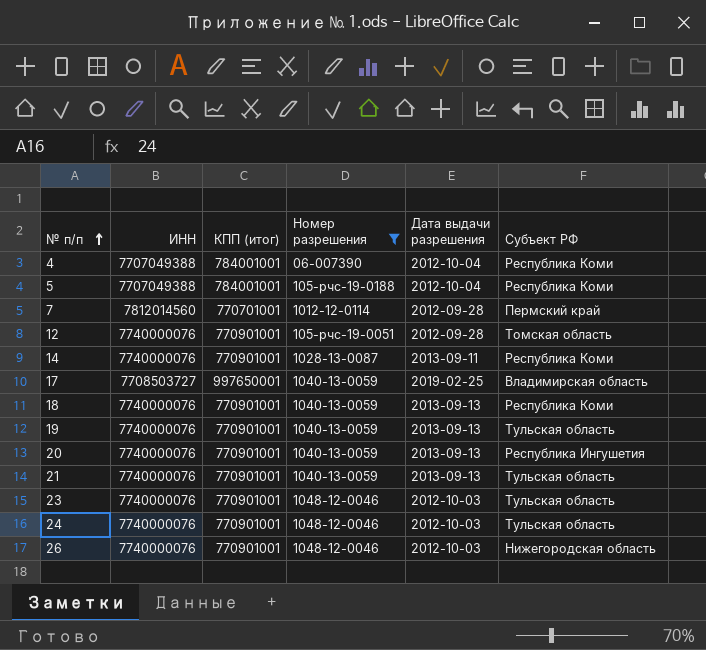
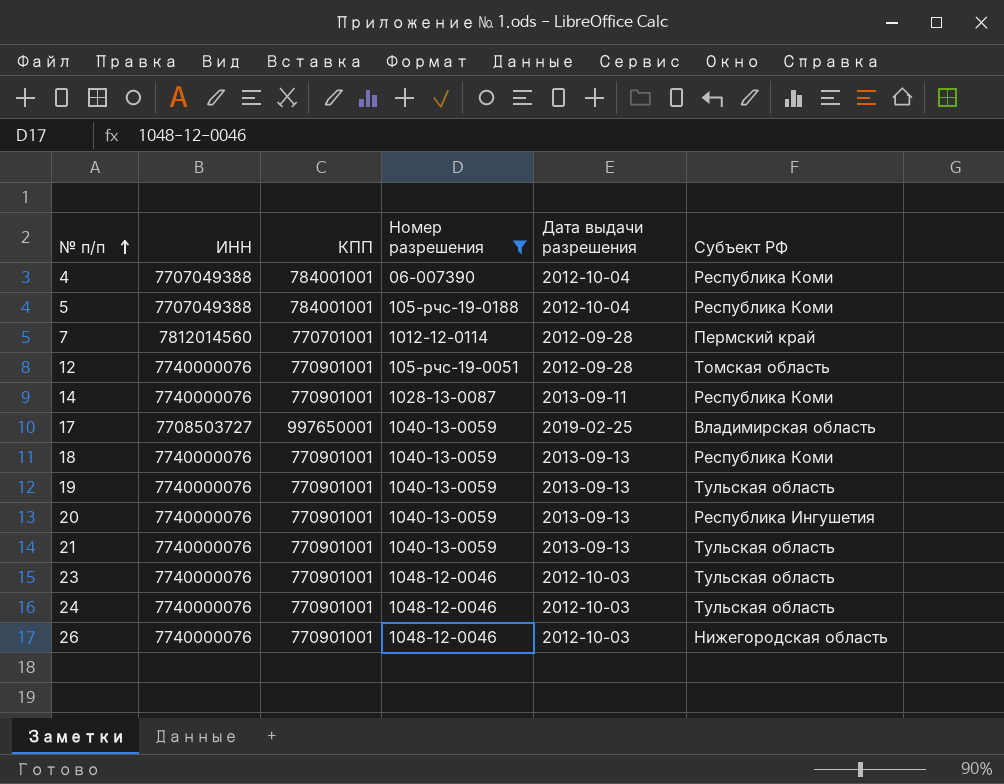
column name: КПП (итог) -> КПП

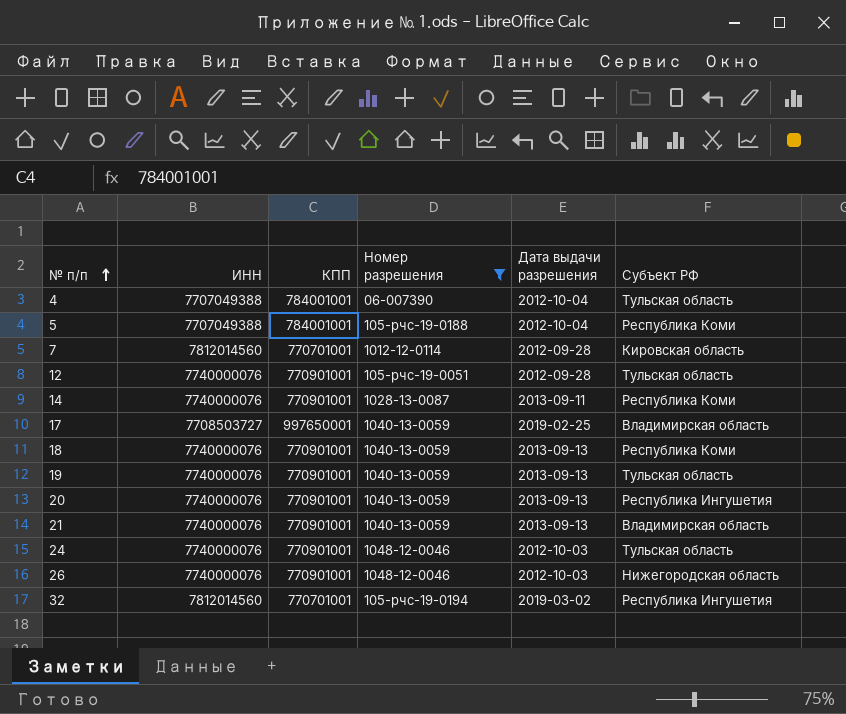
row 23: 7740000076 | 770901001 | 1048-12-0046 | 2012-10-03 | Тульская область -> none
4 | Субъект РФ: Республика Коми -> Тульская область
7 | Субъект РФ: Пермский край -> Кировская область
12 | Субъект РФ: Томская область -> Тульская область
21 | Субъект РФ: Тульская область -> Владимирская область
row 32: none -> 7812014560 | 770701001 | 105-рчс-19-0194 | 2019-03-02 | Республика Ингушетия

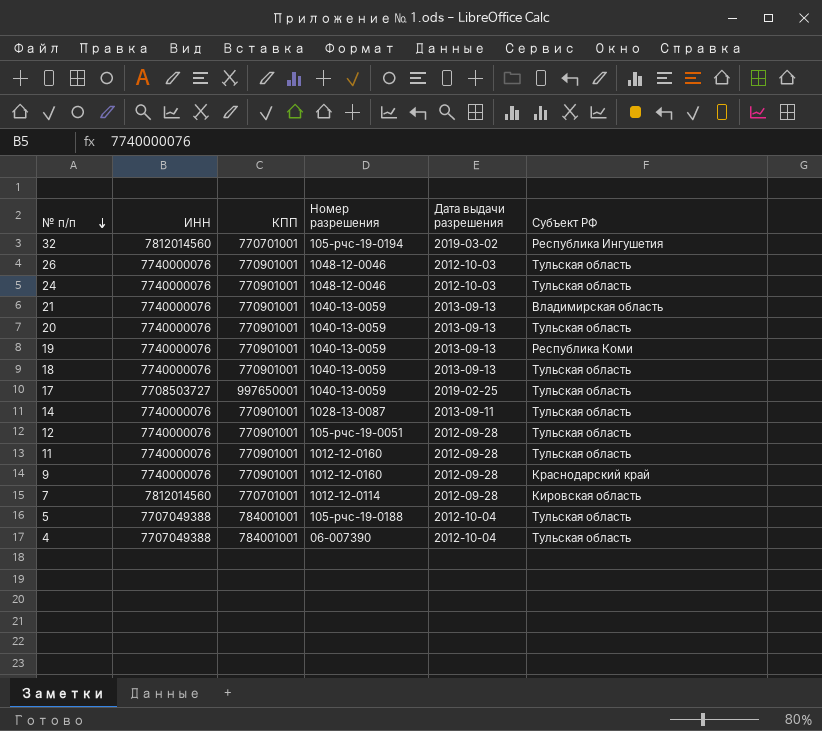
filter: Номер разрешения != 1012-12-0160 -> none
row order: № п/п ascending -> № п/п descending
26 | Субъект РФ: Нижегородская область -> Тульская область
20 | Субъект РФ: Республика Ингушетия -> Тульская область
19 | Субъект РФ: Тульская область -> Республика Коми
18 | Субъект РФ: Республика Коми -> Тульская область
17 | Субъект РФ: Владимирская область -> Тульская область
14 | Субъект РФ: Республика Коми -> Тульская область
5 | Субъект РФ: Республика Коми -> Тульская область

